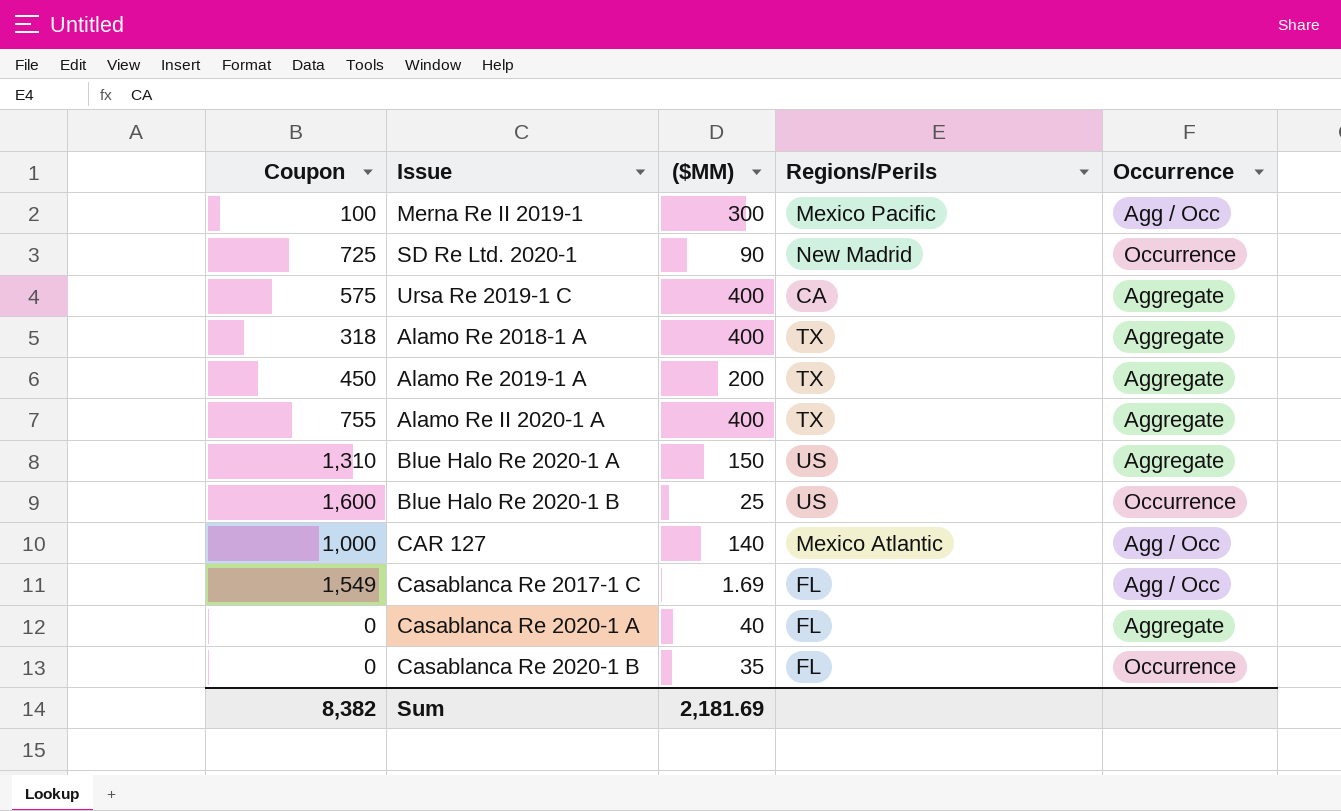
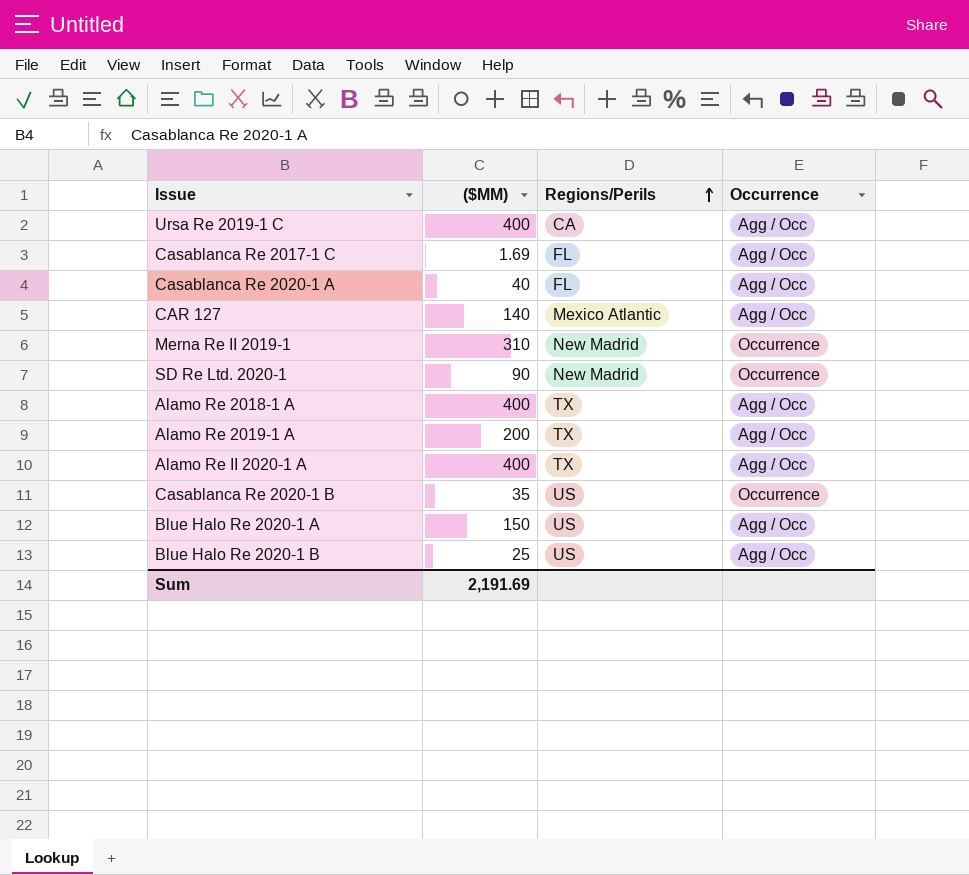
row order: none -> Regions/Perils ascending
column Coupon | position: 1 -> none
Ursa Re 2019-1 C | Occurrence: Aggregate -> Agg / Occ
Casablanca Re 2020-1 A | Occurrence: Aggregate -> Agg / Occ
Merna Re II 2019-1 | ($MM): 300 -> 310
Merna Re II 2019-1 | Regions/Perils: Mexico Pacific -> New Madrid
Merna Re II 2019-1 | Occurrence: Agg / Occ -> Occurrence
Alamo Re 2018-1 A | Occurrence: Aggregate -> Agg / Occ
Alamo Re 2019-1 A | Occurrence: Aggregate -> Agg / Occ
Alamo Re II 2020-1 A | Occurrence: Aggregate -> Agg / Occ
Casablanca Re 2020-1 B | Regions/Perils: FL -> US
Blue Halo Re 2020-1 A | Occurrence: Aggregate -> Agg / Occ
Blue Halo Re 2020-1 B | Occurrence: Occurrence -> Agg / Occ
Sum | ($MM): 2,181.69 -> 2,191.69

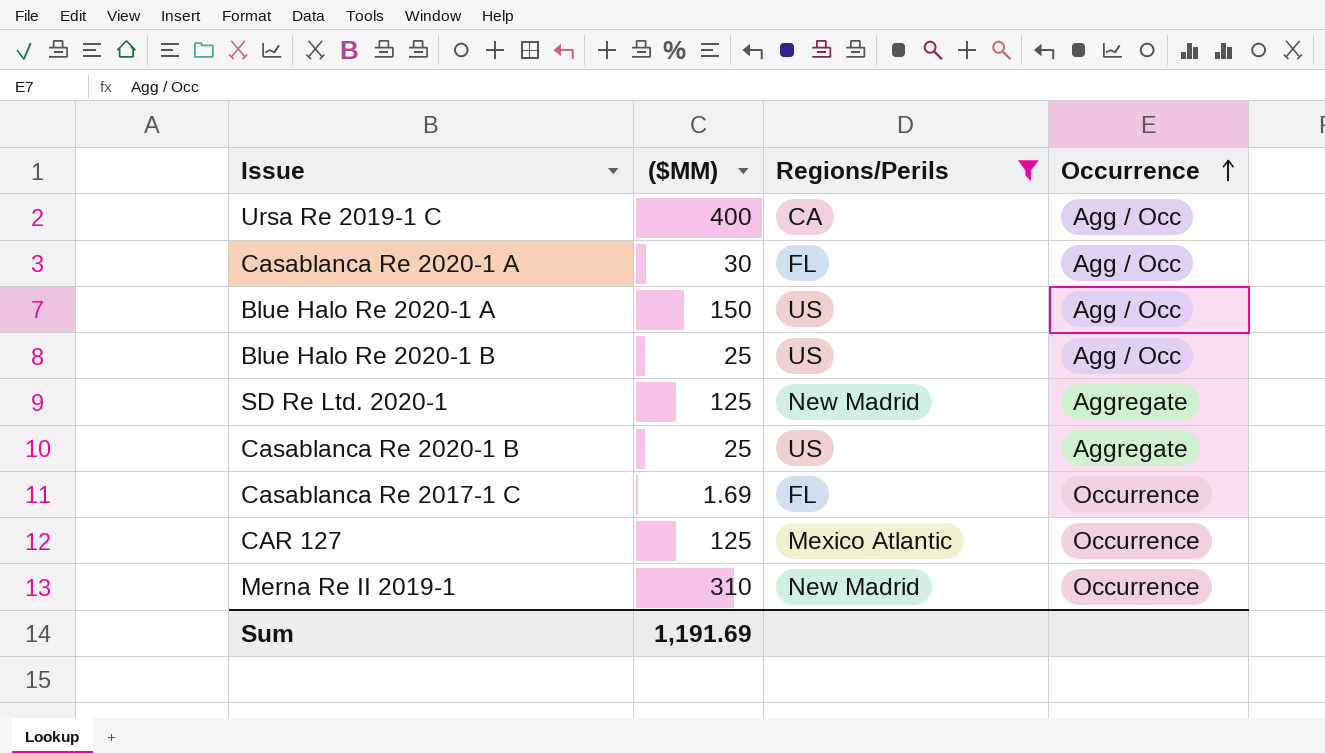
filter: none -> Regions/Perils != TX
row order: Regions/Perils ascending -> Occurrence ascending
Casablanca Re 2020-1 A | ($MM): 40 -> 30
SD Re Ltd. 2020-1 | ($MM): 90 -> 125
SD Re Ltd. 2020-1 | Occurrence: Occurrence -> Aggregate
Casablanca Re 2020-1 B | ($MM): 35 -> 25
Casablanca Re 2020-1 B | Occurrence: Occurrence -> Aggregate
Casablanca Re 2017-1 C | Occurrence: Agg / Occ -> Occurrence
CAR 127 | ($MM): 140 -> 125
CAR 127 | Occurrence: Agg / Occ -> Occurrence
Sum | ($MM): 2,191.69 -> 1,191.69

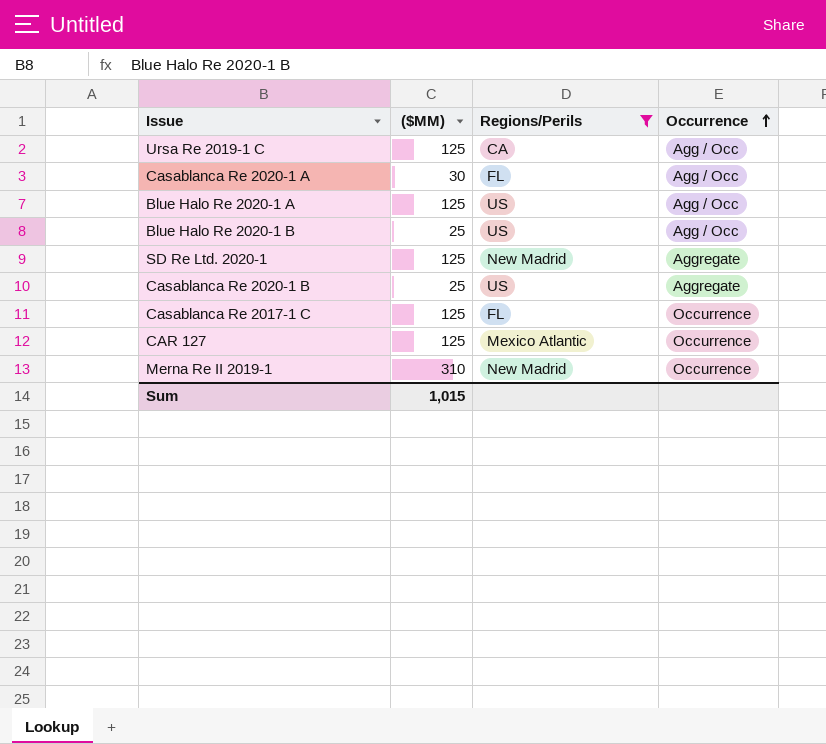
Ursa Re 2019-1 C | ($MM): 400 -> 125
Blue Halo Re 2020-1 A | ($MM): 150 -> 125
Casablanca Re 2017-1 C | ($MM): 1.69 -> 125
Sum | ($MM): 1,191.69 -> 1,015

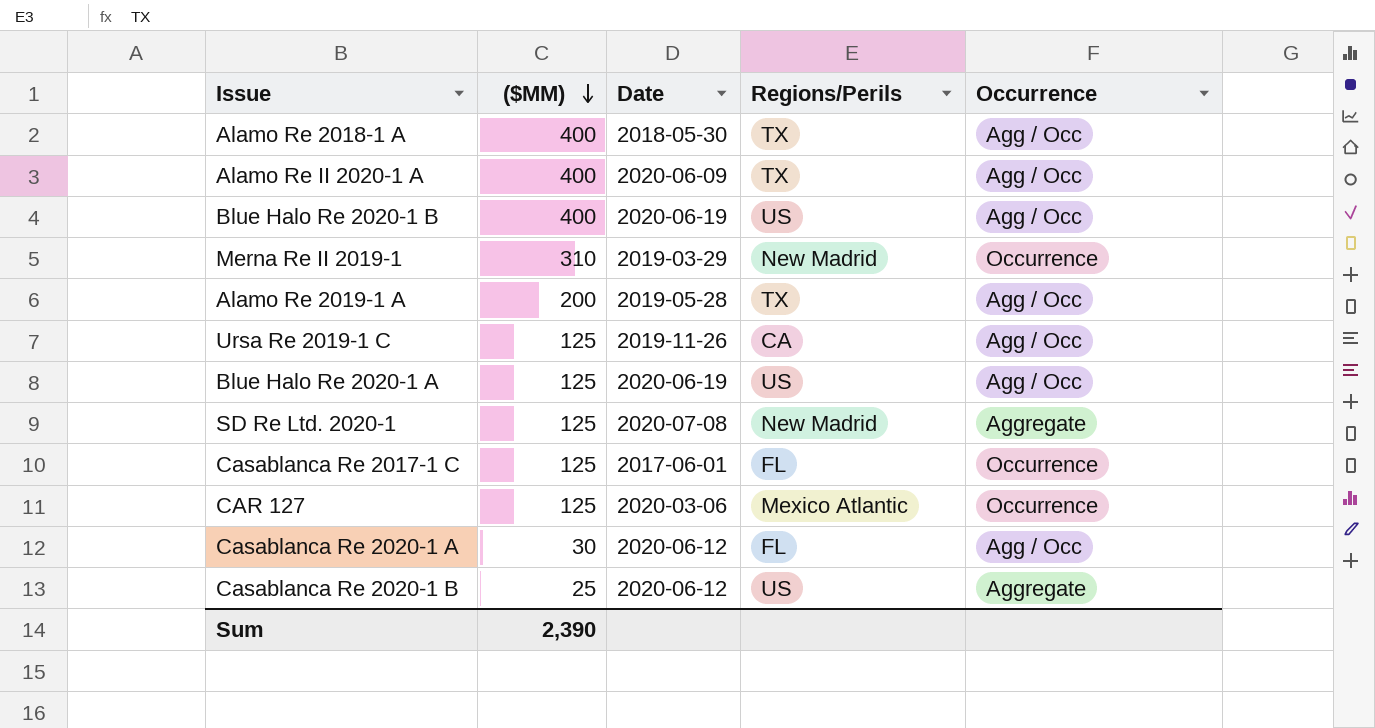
filter: Regions/Perils != TX -> none
row order: Occurrence ascending -> ($MM) descending
column Date | position: none -> 3
Blue Halo Re 2020-1 B | ($MM): 25 -> 400
Sum | ($MM): 1,015 -> 2,390

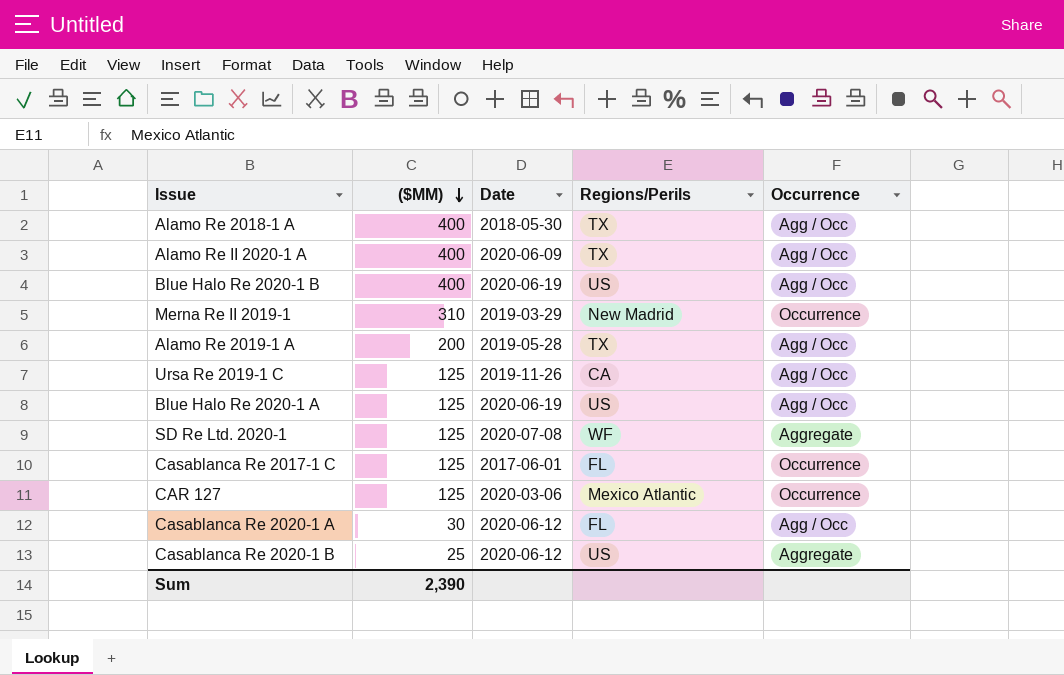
SD Re Ltd. 2020-1 | Regions/Perils: New Madrid -> WF

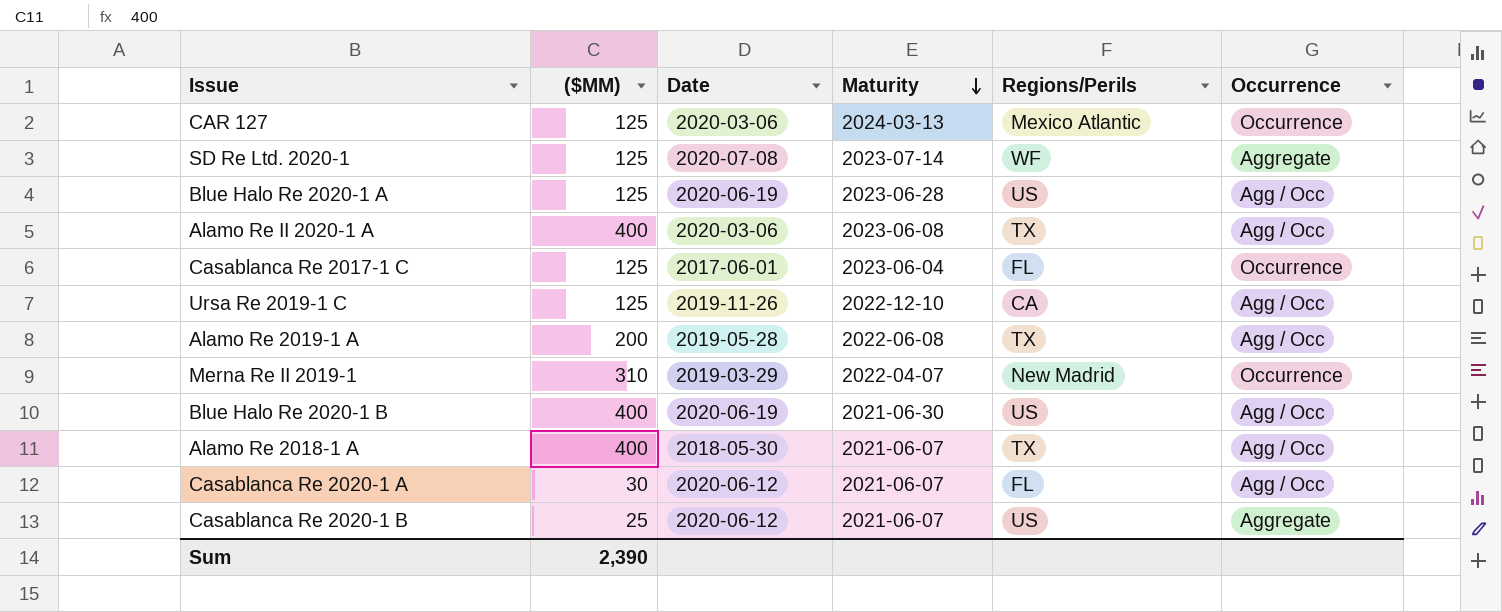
row order: ($MM) descending -> Maturity descending
column Maturity | position: none -> 4
Alamo Re II 2020-1 A | Date: 2020-06-09 -> 2020-03-06

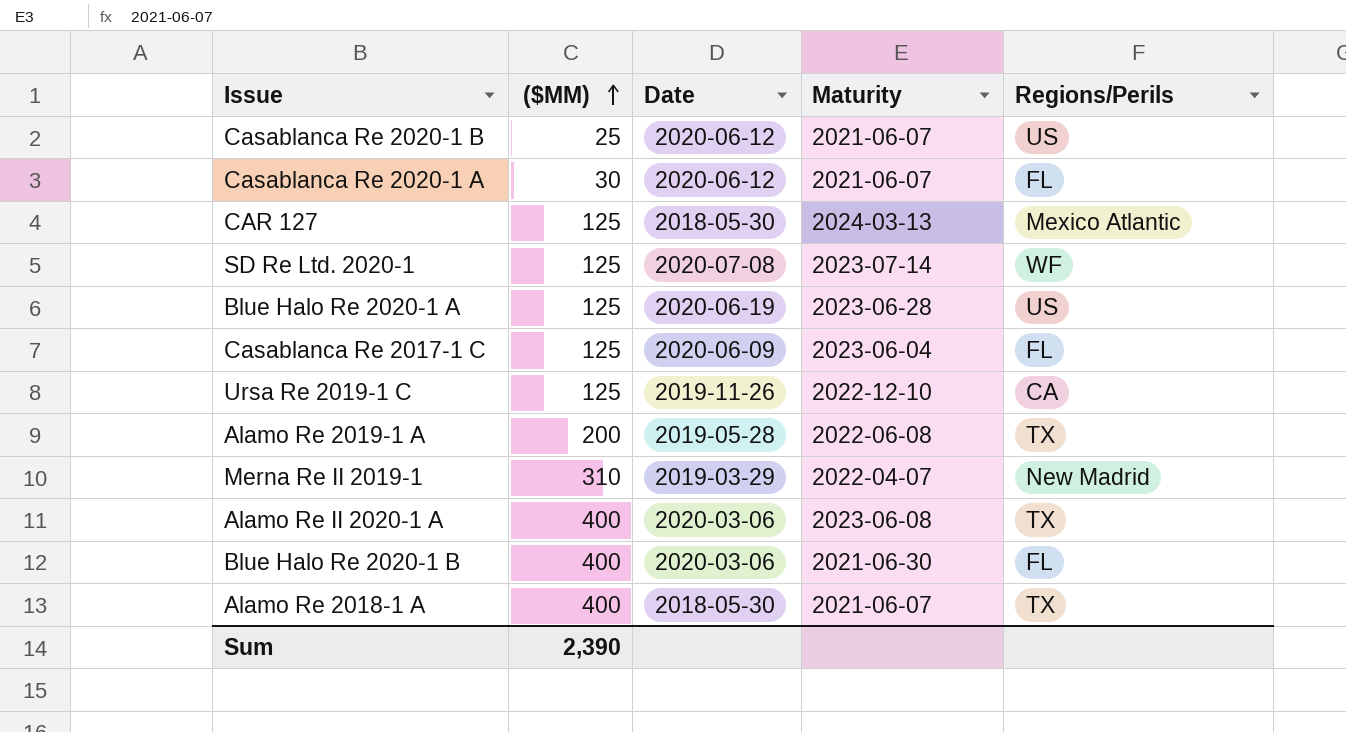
row order: Maturity descending -> ($MM) ascending
column Occurrence | position: 6 -> none
CAR 127 | Date: 2020-03-06 -> 2018-05-30
Casablanca Re 2017-1 C | Date: 2017-06-01 -> 2020-06-09
Blue Halo Re 2020-1 B | Date: 2020-06-19 -> 2020-03-06
Blue Halo Re 2020-1 B | Regions/Perils: US -> FL

